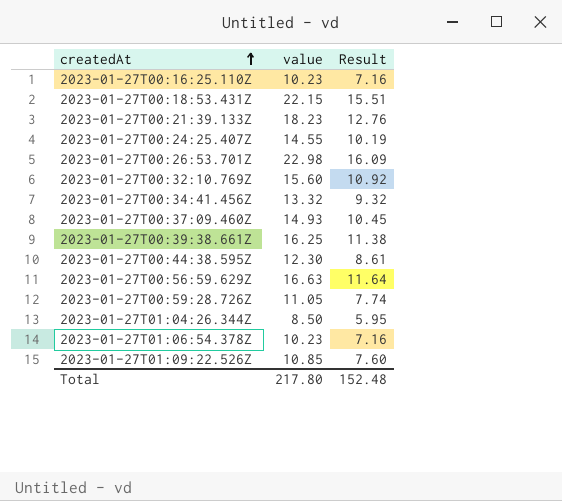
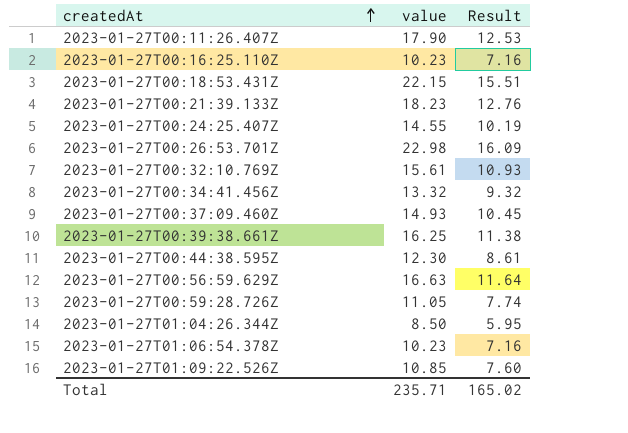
row 2023-01-27T00:11:26.407Z: none -> 17.90 | 12.53
2023-01-27T00:32:10.769Z | value: 15.60 -> 15.61
2023-01-27T00:32:10.769Z | Result: 10.92 -> 10.93
Total | value: 217.80 -> 235.71
Total | Result: 152.48 -> 165.02

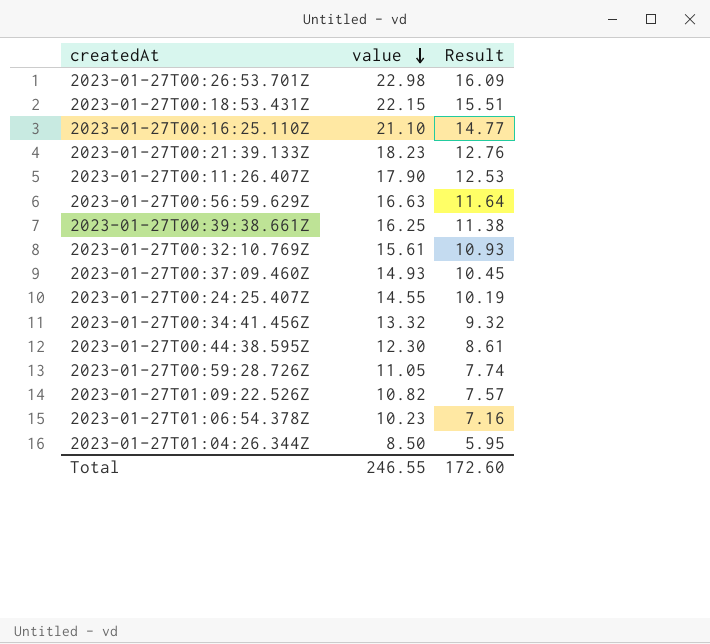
row order: createdAt ascending -> value descending
2023-01-27T00:16:25.110Z | value: 10.23 -> 21.10
2023-01-27T00:16:25.110Z | Result: 7.16 -> 14.77
2023-01-27T01:09:22.526Z | value: 10.85 -> 10.82
2023-01-27T01:09:22.526Z | Result: 7.60 -> 7.57
Total | value: 235.71 -> 246.55
Total | Result: 165.02 -> 172.60

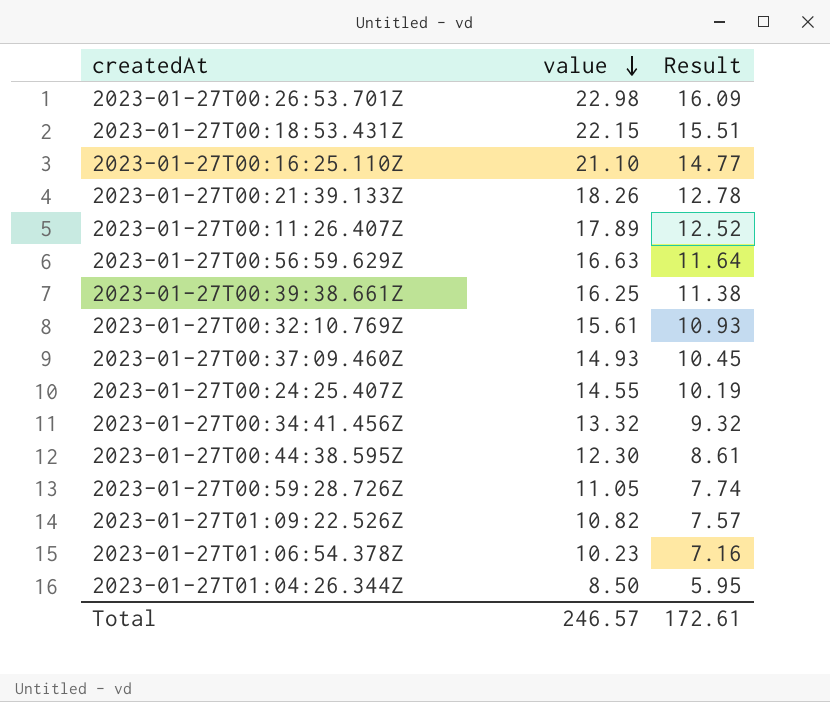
2023-01-27T00:21:39.133Z | value: 18.23 -> 18.26
2023-01-27T00:21:39.133Z | Result: 12.76 -> 12.78
2023-01-27T00:11:26.407Z | value: 17.90 -> 17.89
2023-01-27T00:11:26.407Z | Result: 12.53 -> 12.52
Total | value: 246.55 -> 246.57
Total | Result: 172.60 -> 172.61

